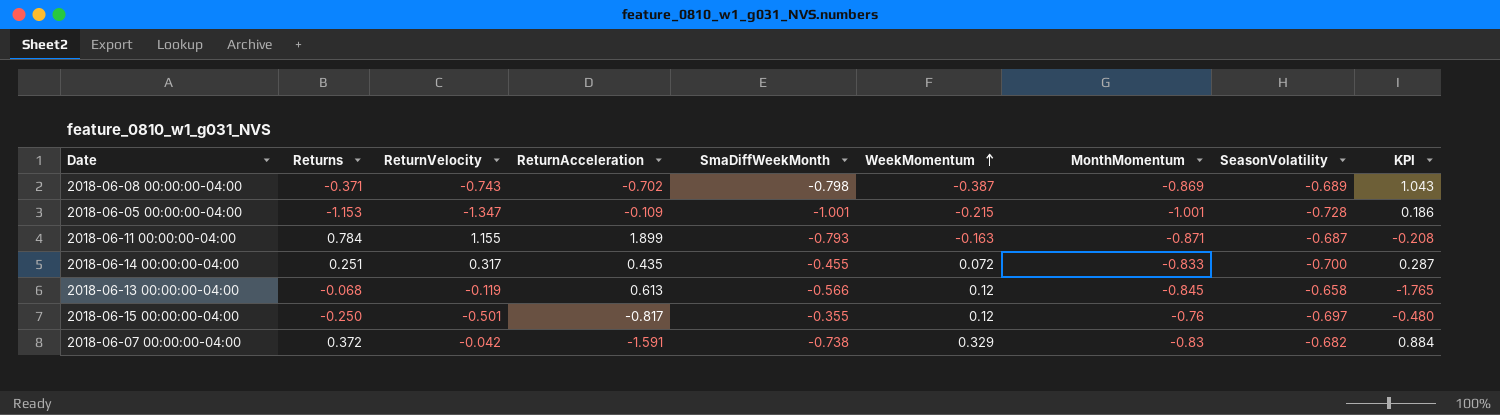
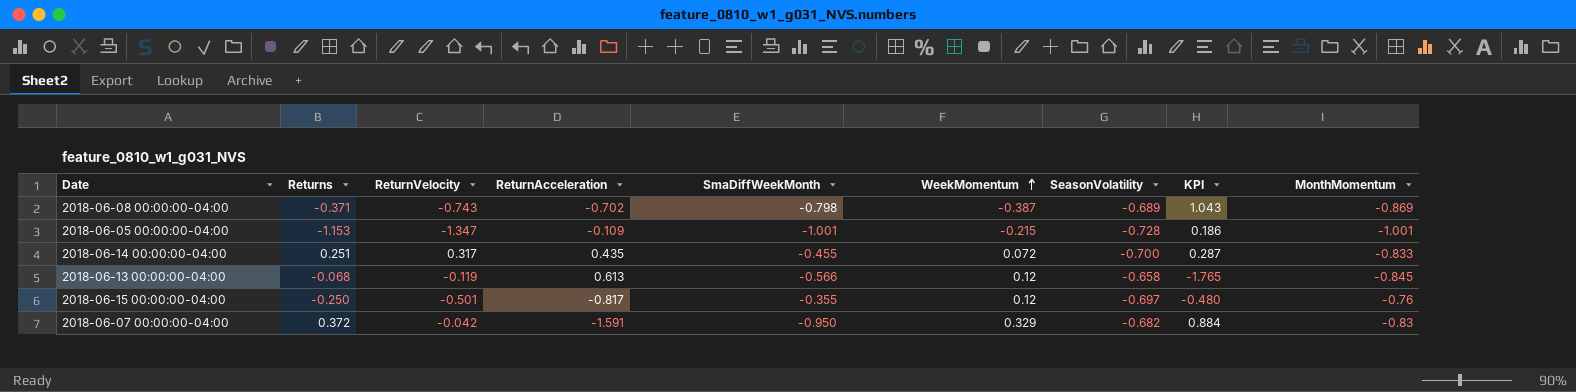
column MonthMomentum | position: 7 -> 9
row 2018-06-11 00:00:00-04:00: 0.784 | 1.155 | 1.899 | -0.793 | -0.163 | -0.871 | -0.687 | -0.208 -> none
2018-06-07 00:00:00-04:00 | SmaDiffWeekMonth: -0.738 -> -0.950

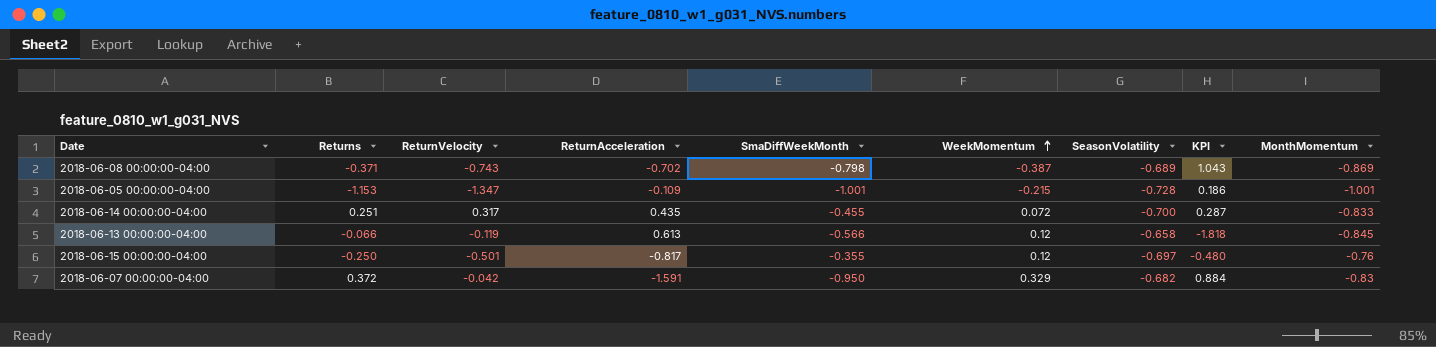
2018-06-13 00:00:00-04:00 | Returns: -0.068 -> -0.066
2018-06-13 00:00:00-04:00 | KPI: -1.765 -> -1.818

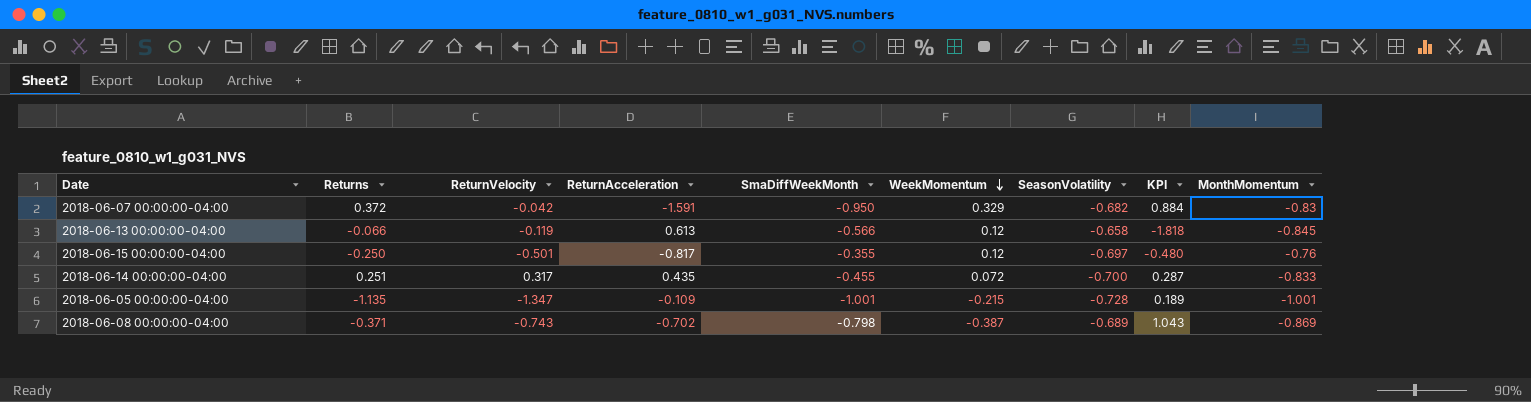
row order: WeekMomentum ascending -> WeekMomentum descending
2018-06-05 00:00:00-04:00 | Returns: -1.153 -> -1.135
2018-06-05 00:00:00-04:00 | KPI: 0.186 -> 0.189

